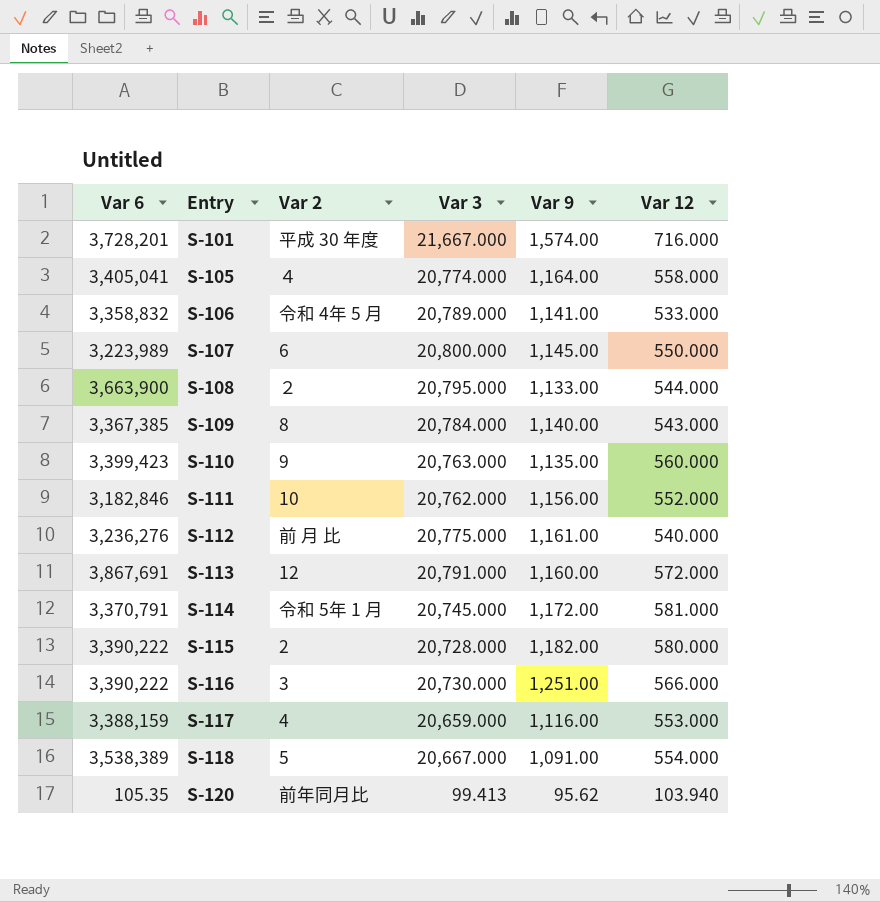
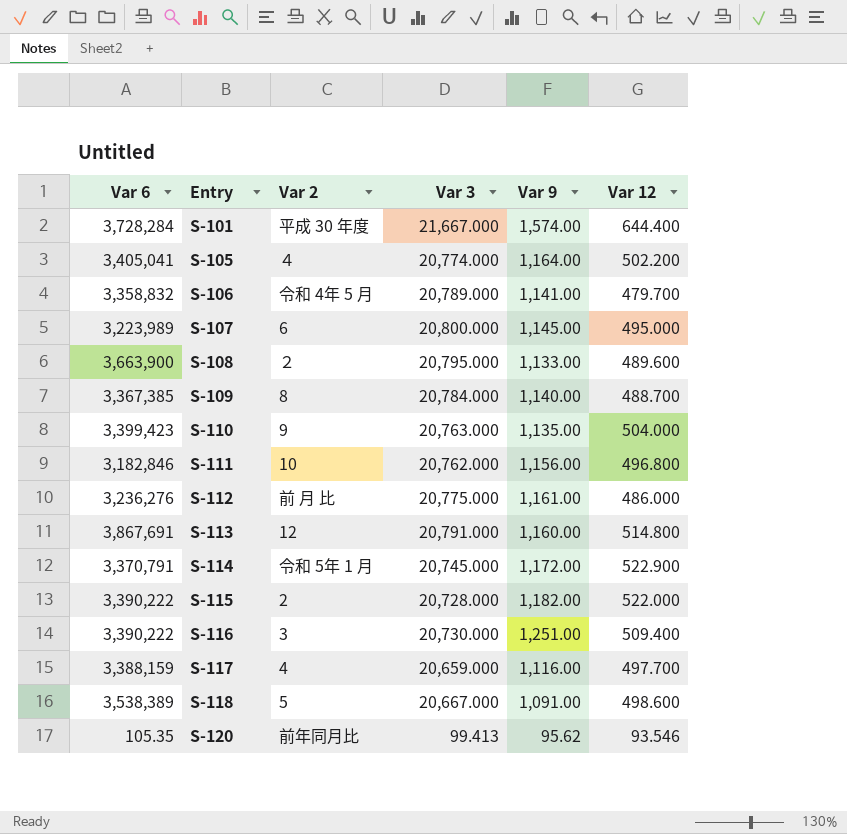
S-101 | Var 6: 3,728,201 -> 3,728,284
S-101 | Var 12: 716.000 -> 644.400
S-105 | Var 12: 558.000 -> 502.200
S-106 | Var 12: 533.000 -> 479.700
S-107 | Var 12: 550.000 -> 495.000
S-108 | Var 12: 544.000 -> 489.600
S-109 | Var 12: 543.000 -> 488.700
S-110 | Var 12: 560.000 -> 504.000
S-111 | Var 12: 552.000 -> 496.800
S-112 | Var 12: 540.000 -> 486.000
S-113 | Var 12: 572.000 -> 514.800
S-114 | Var 12: 581.000 -> 522.900
S-115 | Var 12: 580.000 -> 522.000
S-116 | Var 12: 566.000 -> 509.400
S-117 | Var 12: 553.000 -> 497.700
S-118 | Var 12: 554.000 -> 498.600
S-120 | Var 12: 103.940 -> 93.546

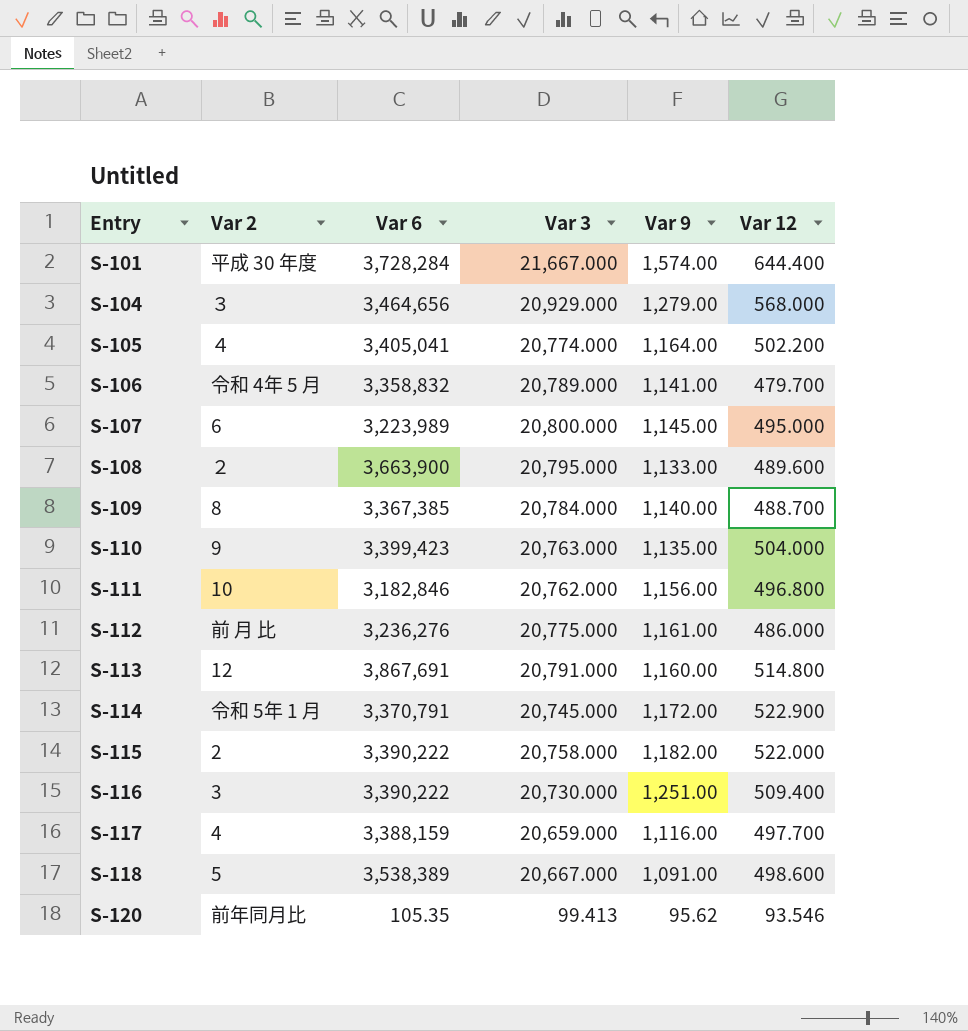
column Var 6 | position: 1 -> 3
row S-104: none -> ３ | 3,464,656 | 20,929.000 | 1,279.00 | 568.000
S-115 | Var 3: 20,728.000 -> 20,758.000

